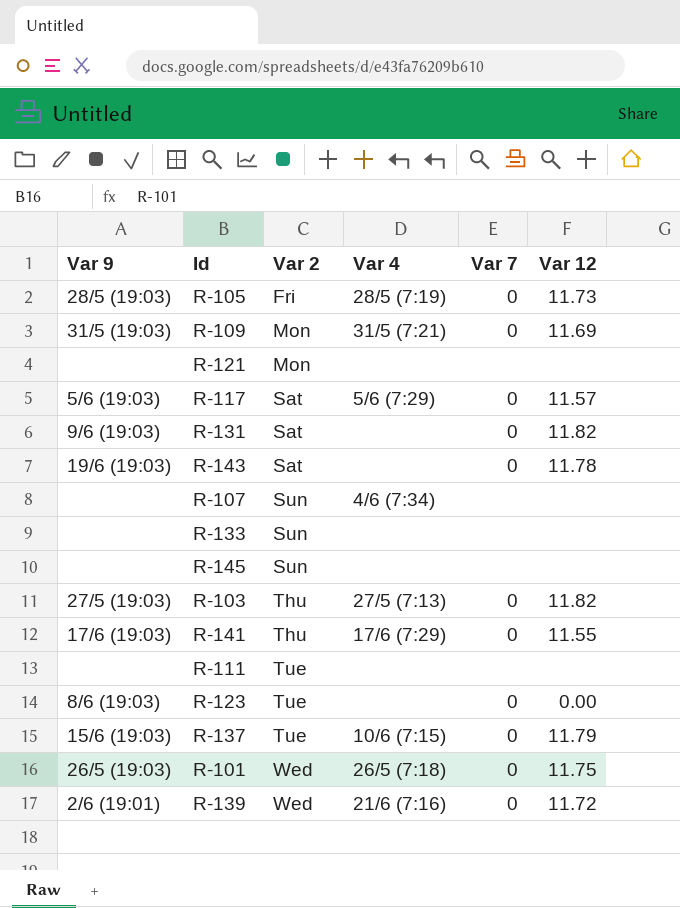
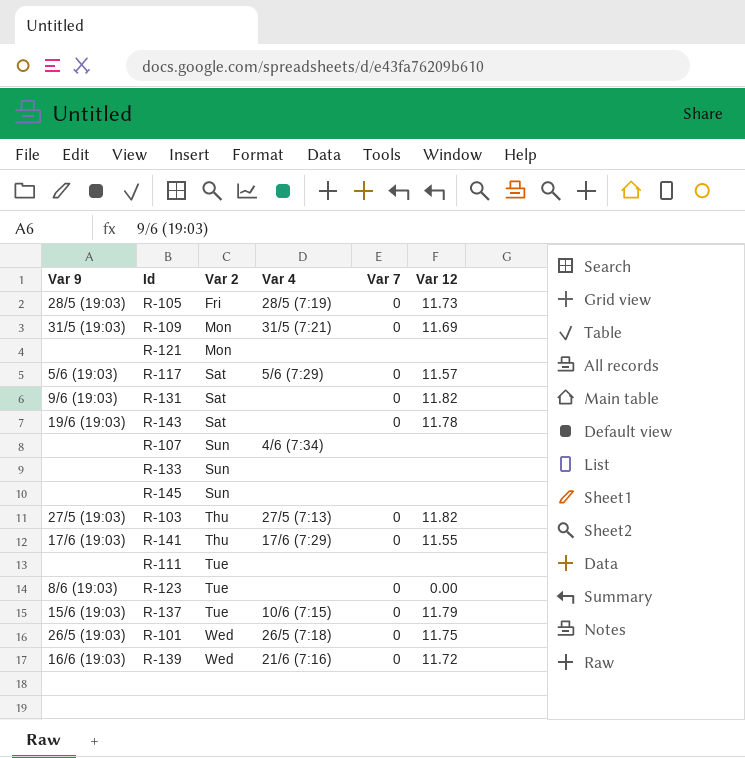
R-139 | Var 9: 2/6 (19:01) -> 16/6 (19:03)

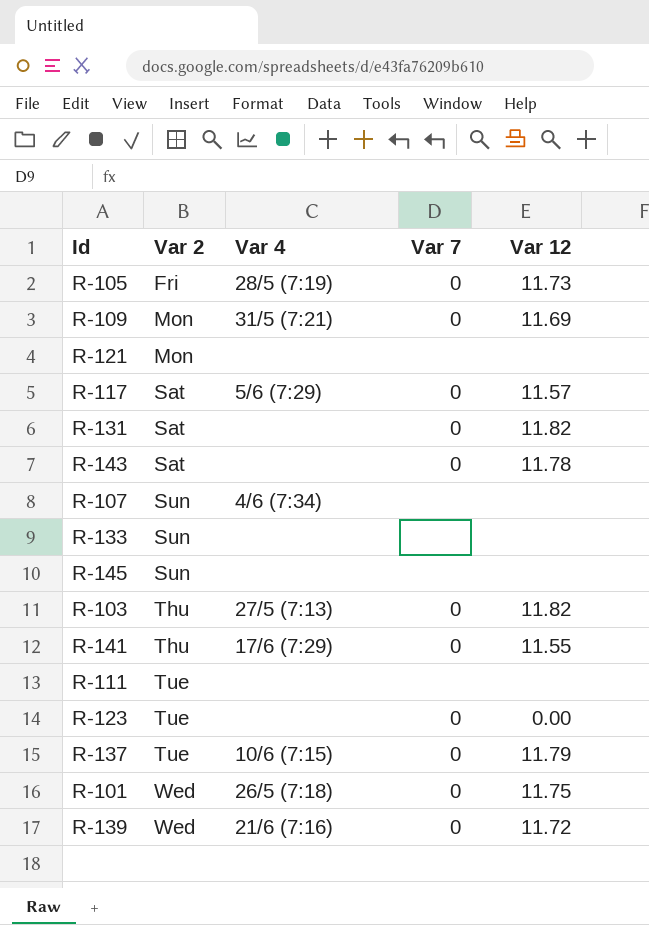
column Var 9 | position: 1 -> none

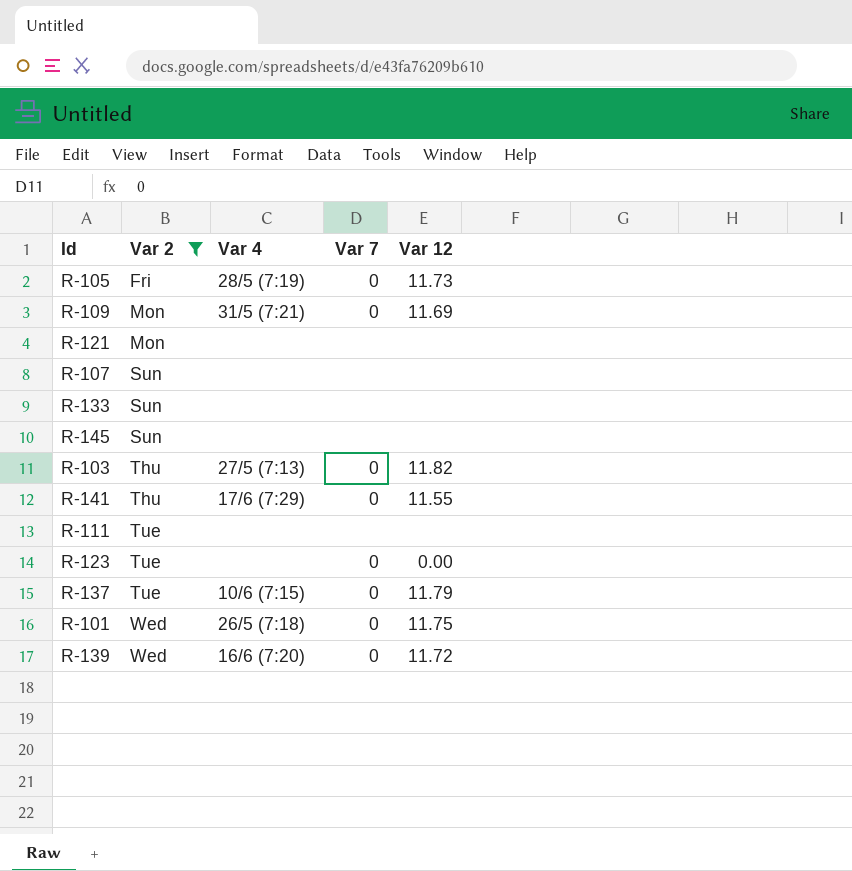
filter: none -> Var 2 != Sat
R-107 | Var 4: 4/6 (7:34) -> none
R-139 | Var 4: 21/6 (7:16) -> 16/6 (7:20)

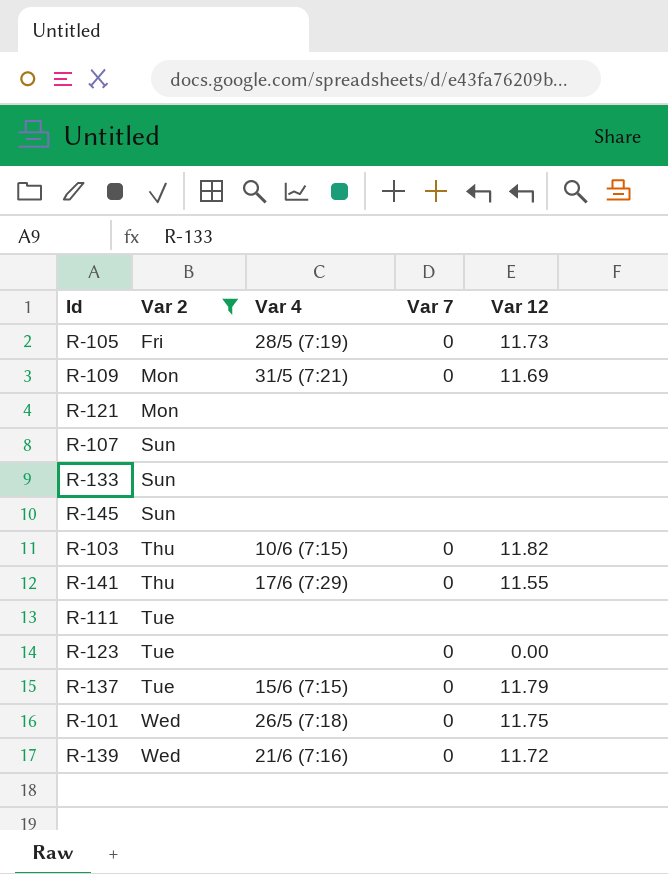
R-103 | Var 4: 27/5 (7:13) -> 10/6 (7:15)
R-137 | Var 4: 10/6 (7:15) -> 15/6 (7:15)
R-139 | Var 4: 16/6 (7:20) -> 21/6 (7:16)

